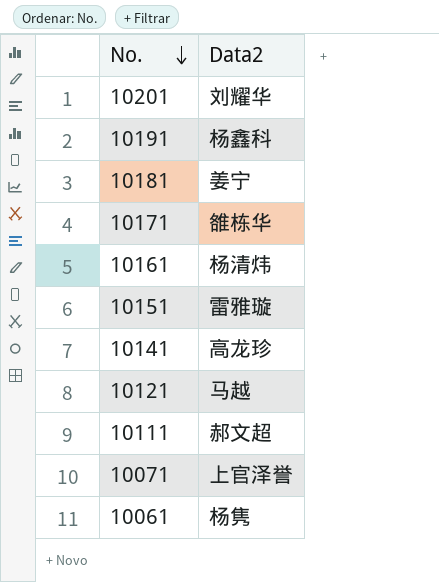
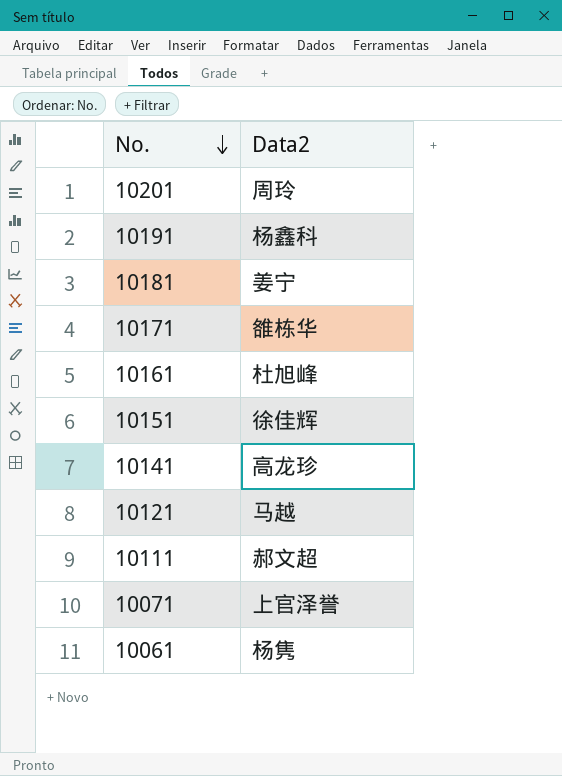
10201 | Data2: 刘耀华 -> 周玲
10161 | Data2: 杨清炜 -> 杜旭峰
10151 | Data2: 雷雅璇 -> 徐佳辉

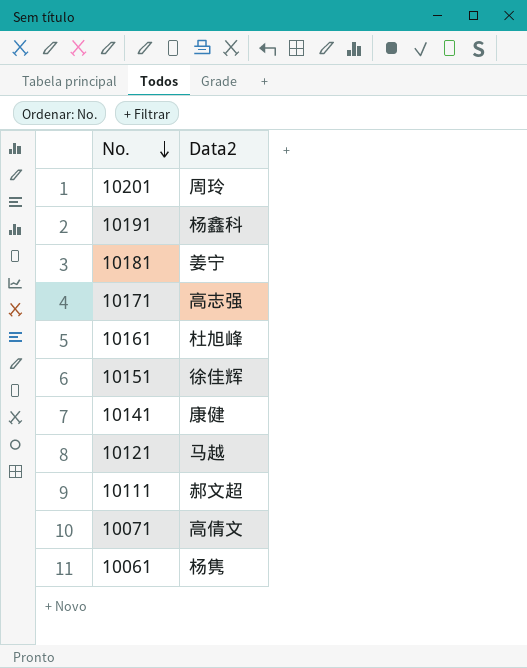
10171 | Data2: 雒栋华 -> 高志强
10141 | Data2: 高龙珍 -> 康健
10071 | Data2: 上官泽誉 -> 高倩文

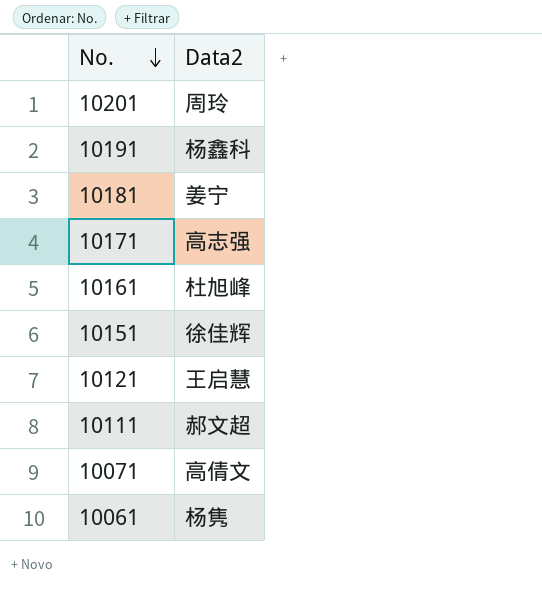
row 10141: 康健 -> none
10121 | Data2: 马越 -> 王启慧

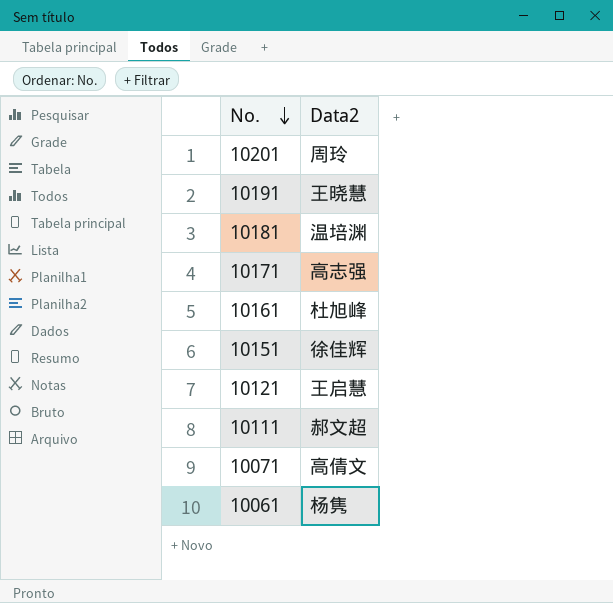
10191 | Data2: 杨鑫科 -> 王晓慧
10181 | Data2: 姜宁 -> 温培渊

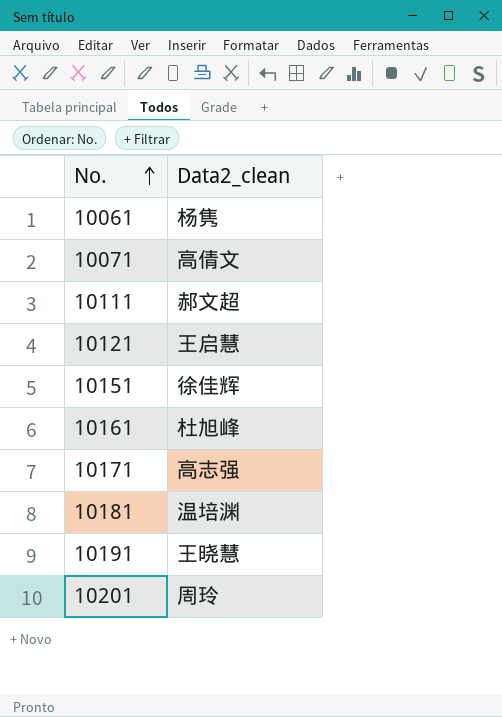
row order: No. descending -> No. ascending
column name: Data2 -> Data2_clean

